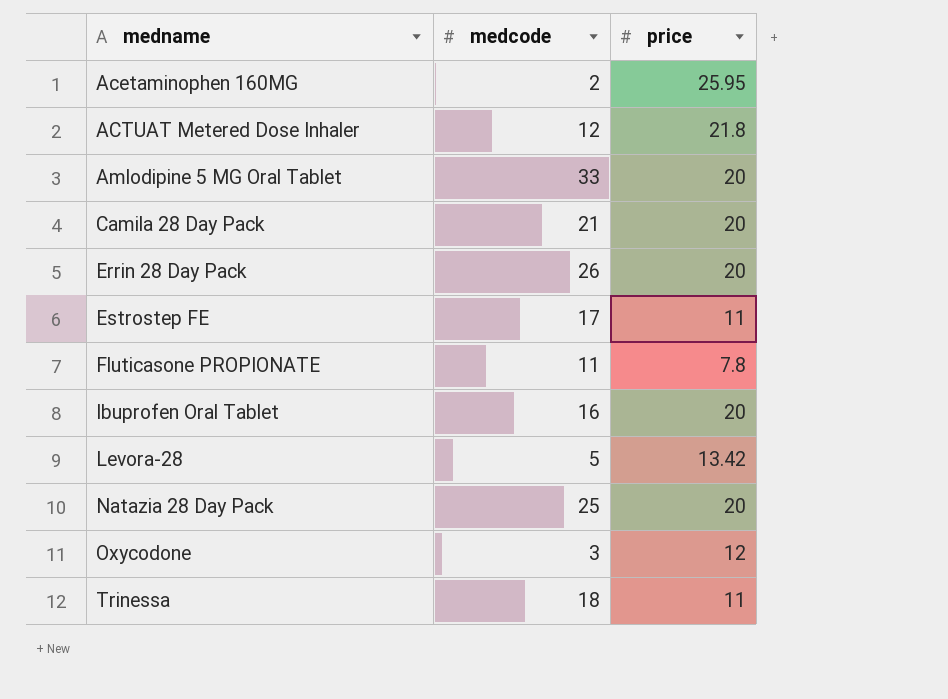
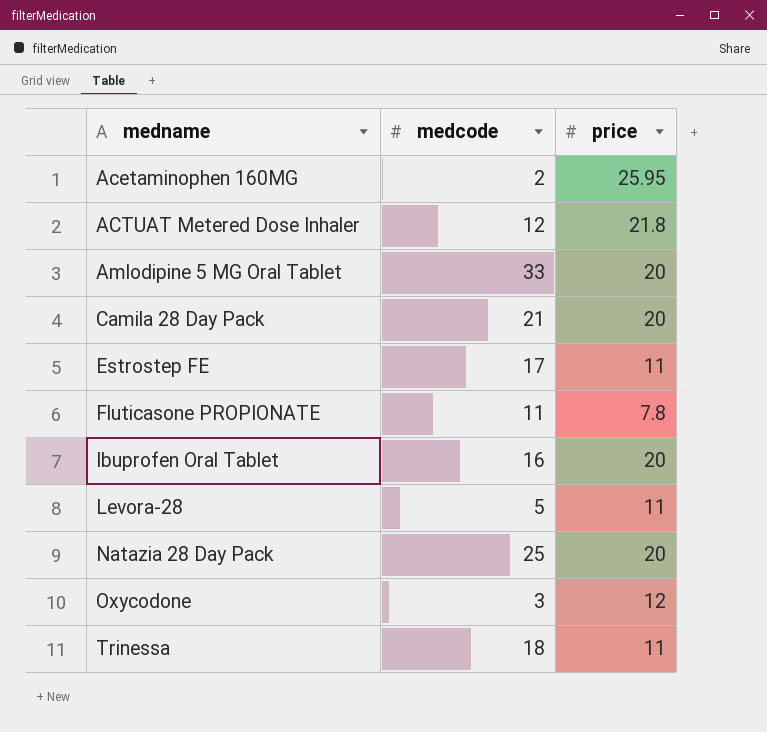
row Errin 28 Day Pack: 26 | 20 -> none
Levora-28 | price: 13.42 -> 11

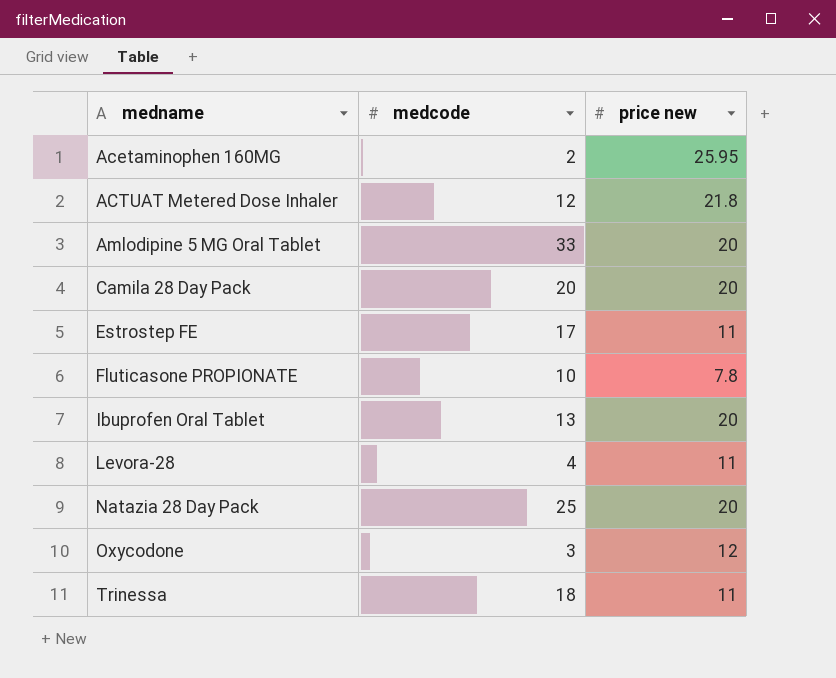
column name: price -> price new
Camila 28 Day Pack | medcode: 21 -> 20
Fluticasone PROPIONATE | medcode: 11 -> 10
Ibuprofen Oral Tablet | medcode: 16 -> 13
Levora-28 | medcode: 5 -> 4

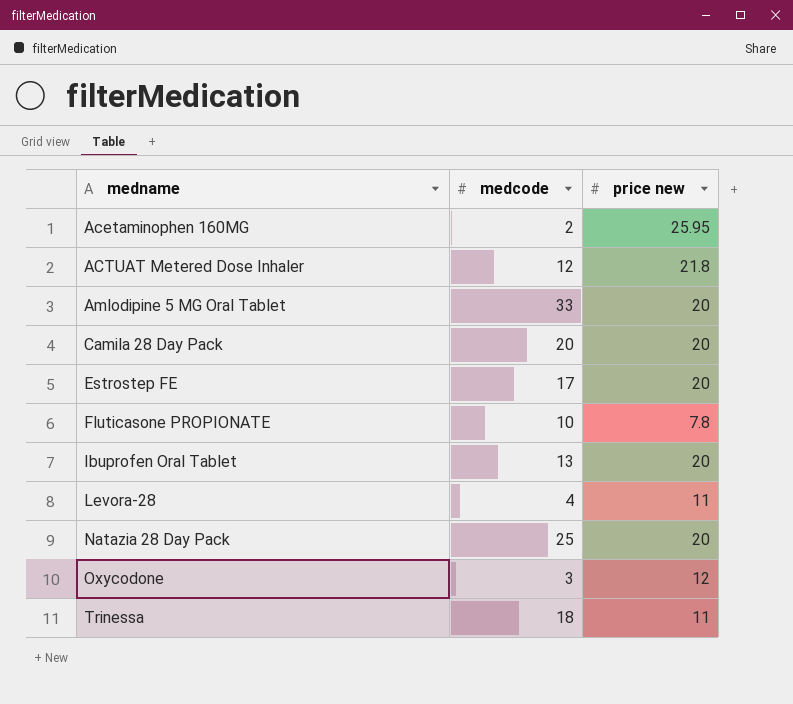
Estrostep FE | price new: 11 -> 20

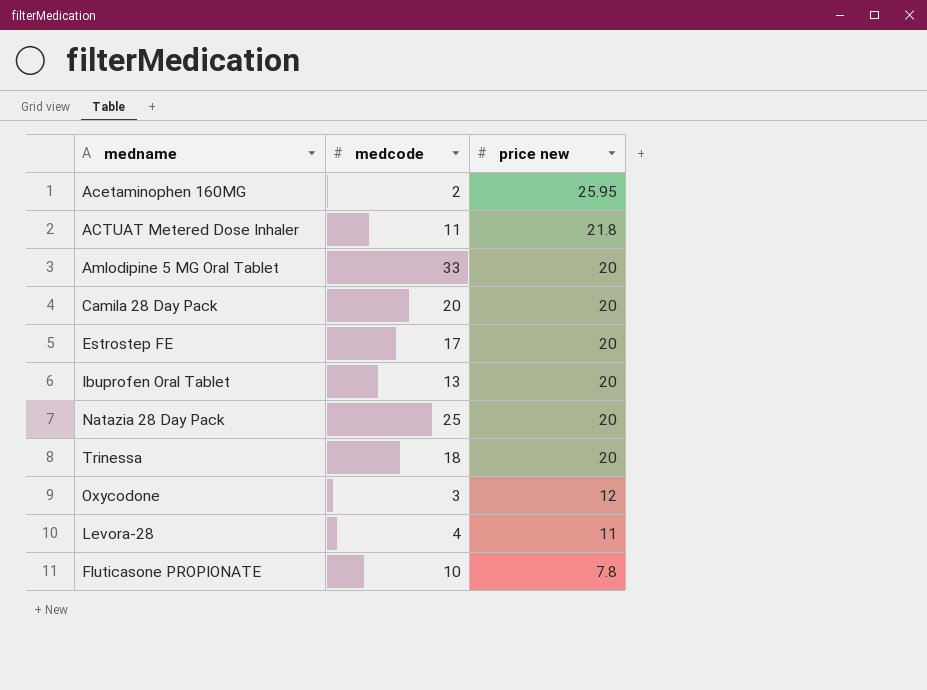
row order: medname ascending -> price new descending
ACTUAT Metered Dose Inhaler | medcode: 12 -> 11
Trinessa | price new: 11 -> 20

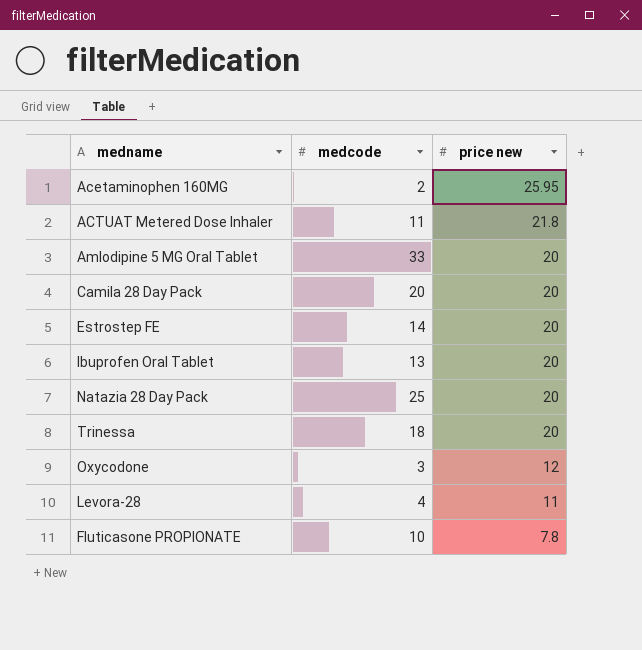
Estrostep FE | medcode: 17 -> 14

